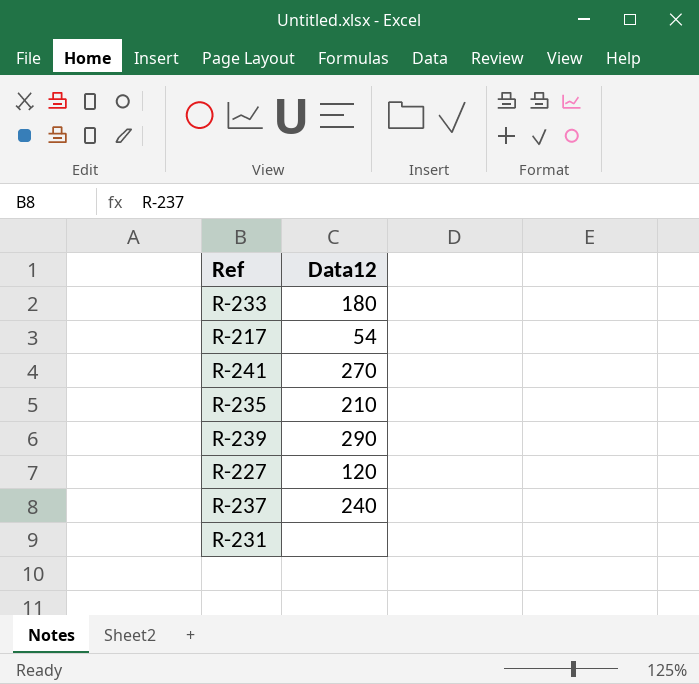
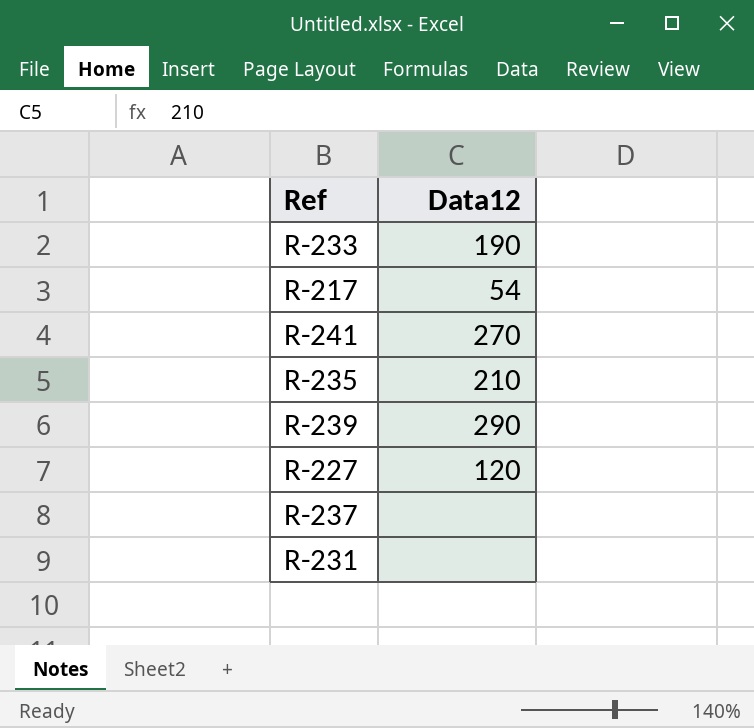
R-233 | Data12: 180 -> 190
R-237 | Data12: 240 -> none

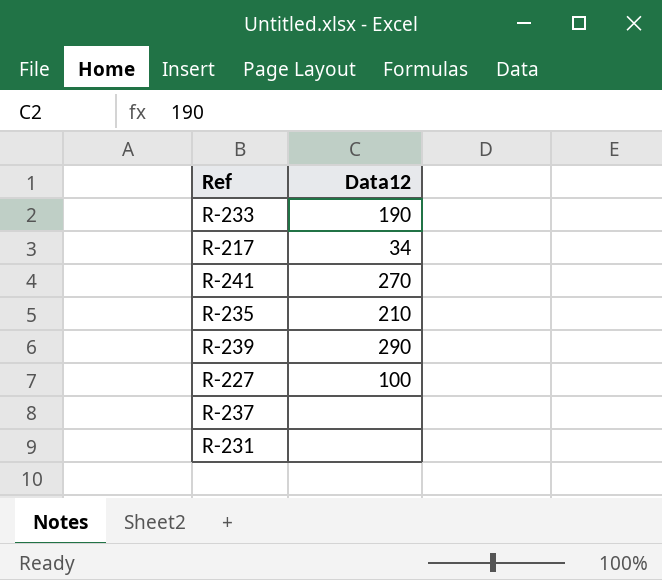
R-217 | Data12: 54 -> 34
R-227 | Data12: 120 -> 100

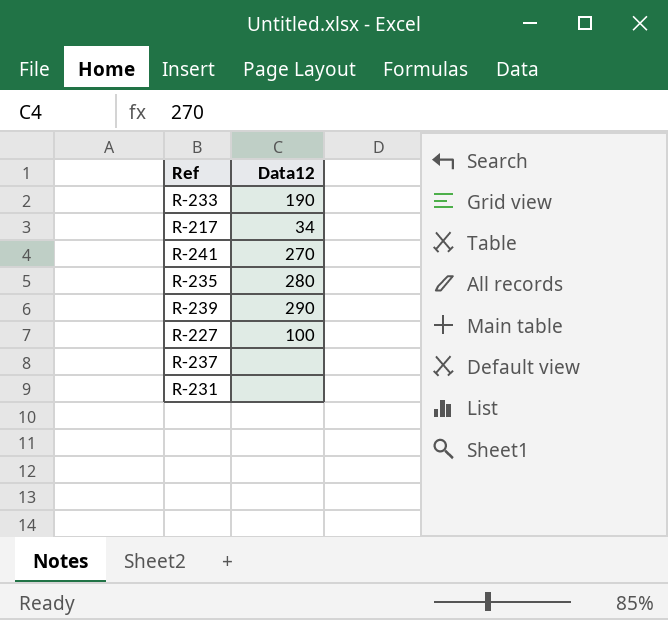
R-235 | Data12: 210 -> 280

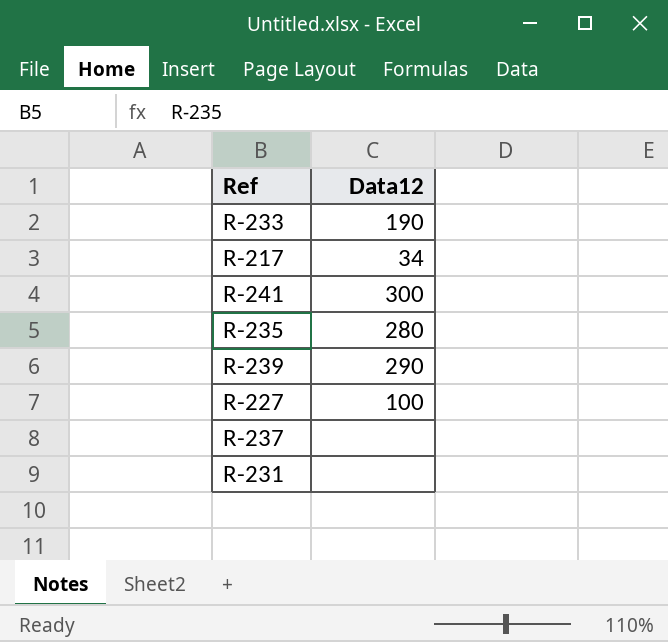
R-241 | Data12: 270 -> 300

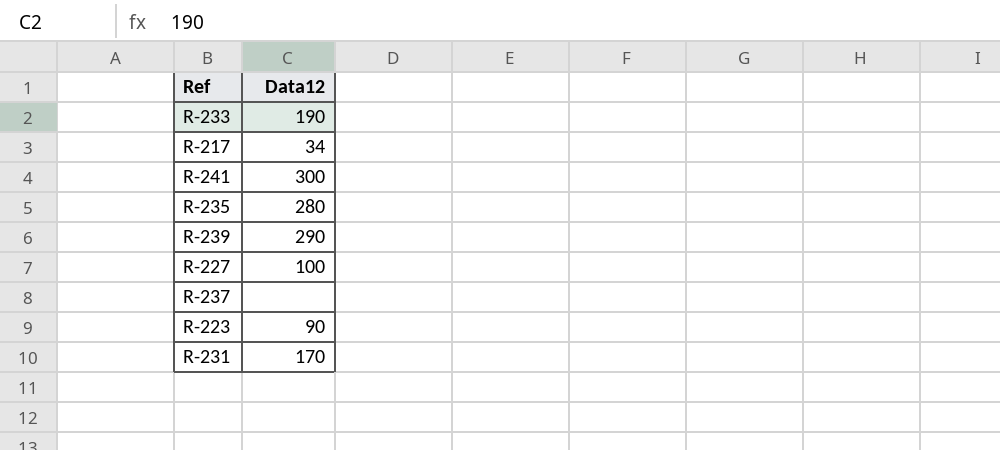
row R-223: none -> 90
R-231 | Data12: none -> 170

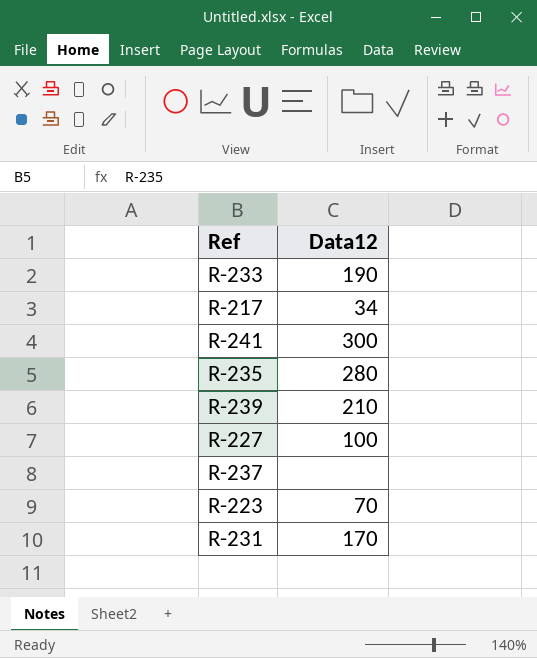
R-239 | Data12: 290 -> 210
R-223 | Data12: 90 -> 70

